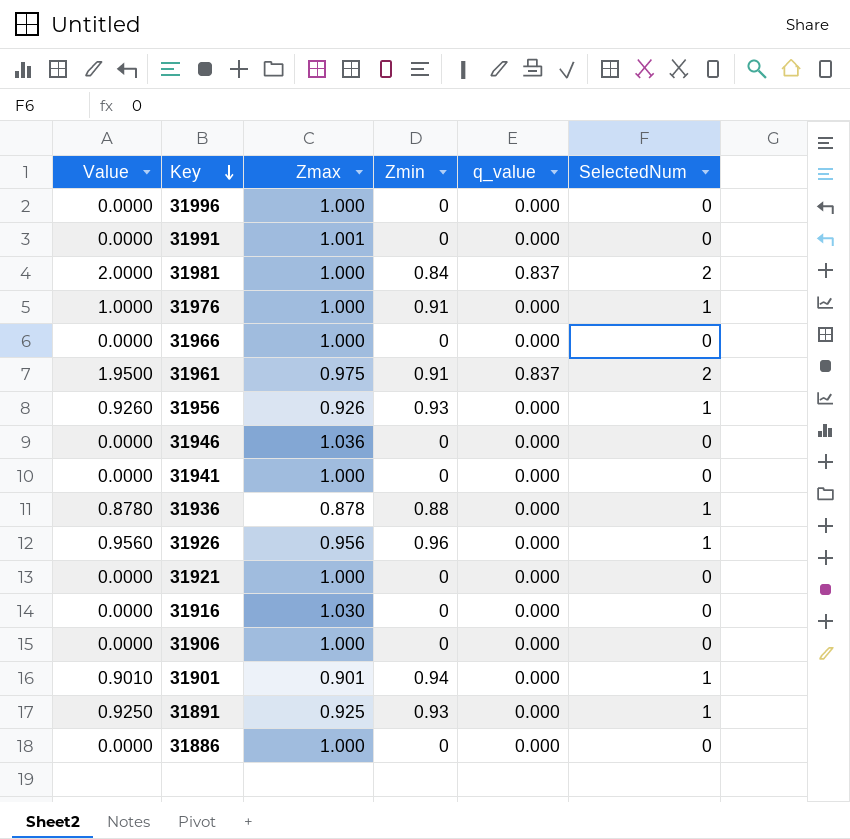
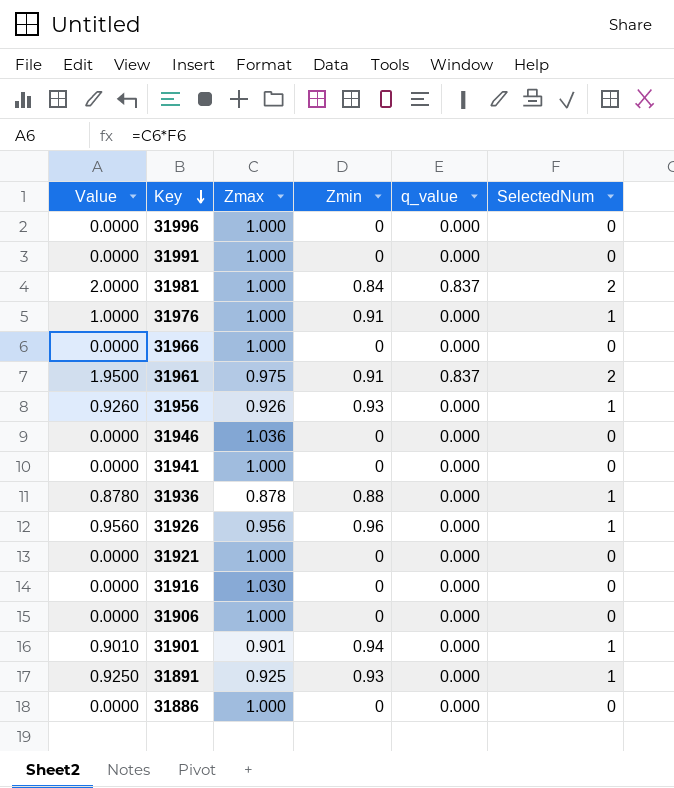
31991 | Zmax: 1.001 -> 1.000

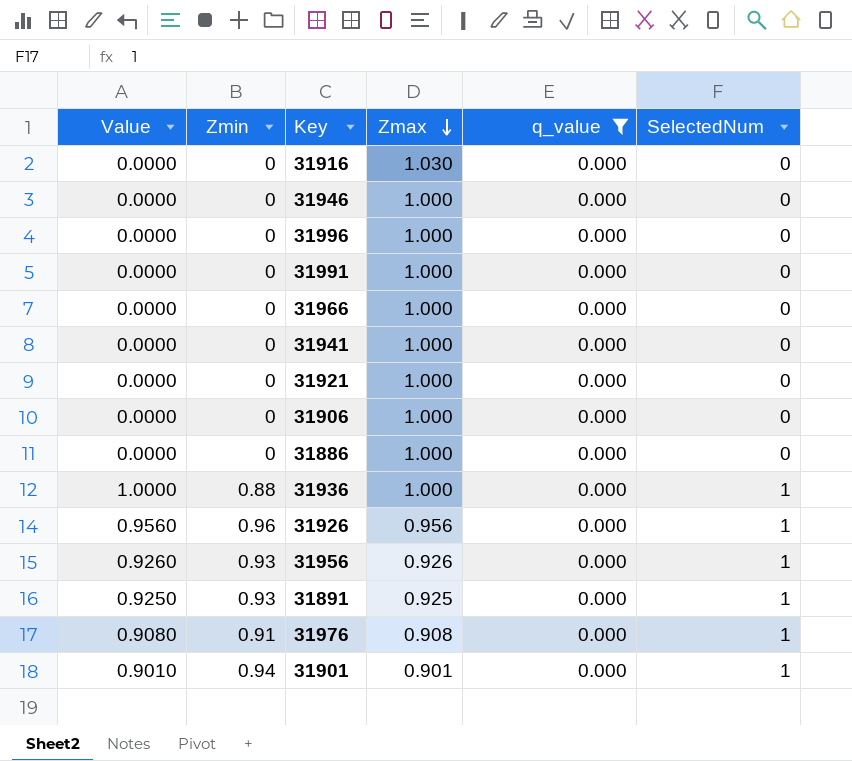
filter: none -> q_value = 0.000
row order: Key descending -> Zmax descending
column Zmin | position: 4 -> 2
31946 | Zmax: 1.036 -> 1.000
31936 | Value: 0.8780 -> 1.0000
31936 | Zmax: 0.878 -> 1.000
31976 | Value: 1.0000 -> 0.9080
31976 | Zmax: 1.000 -> 0.908

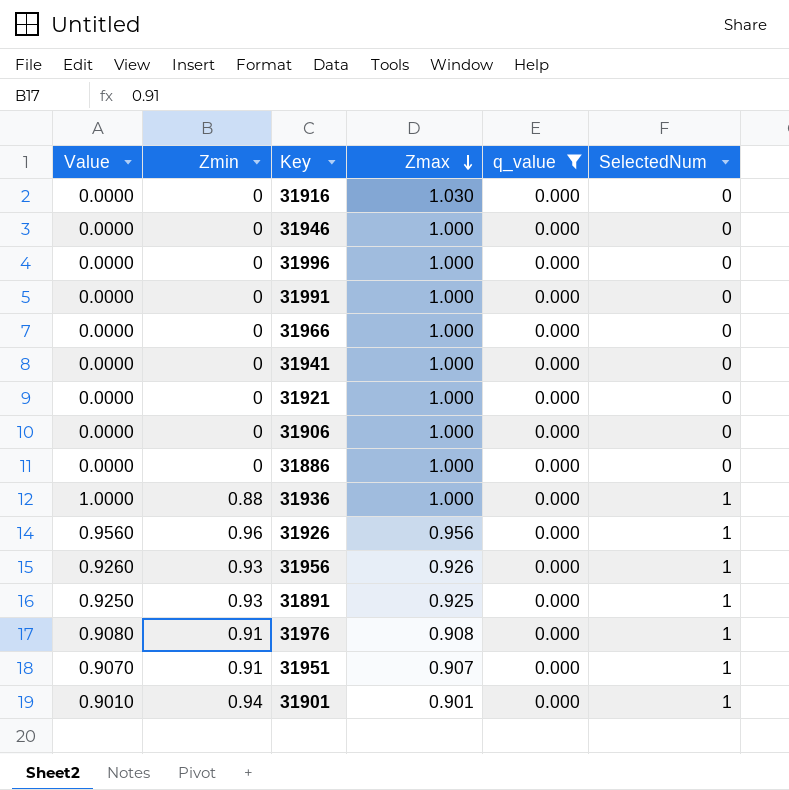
row 31951: none -> 0.9070 | 0.91 | 0.907 | 0.000 | 1

